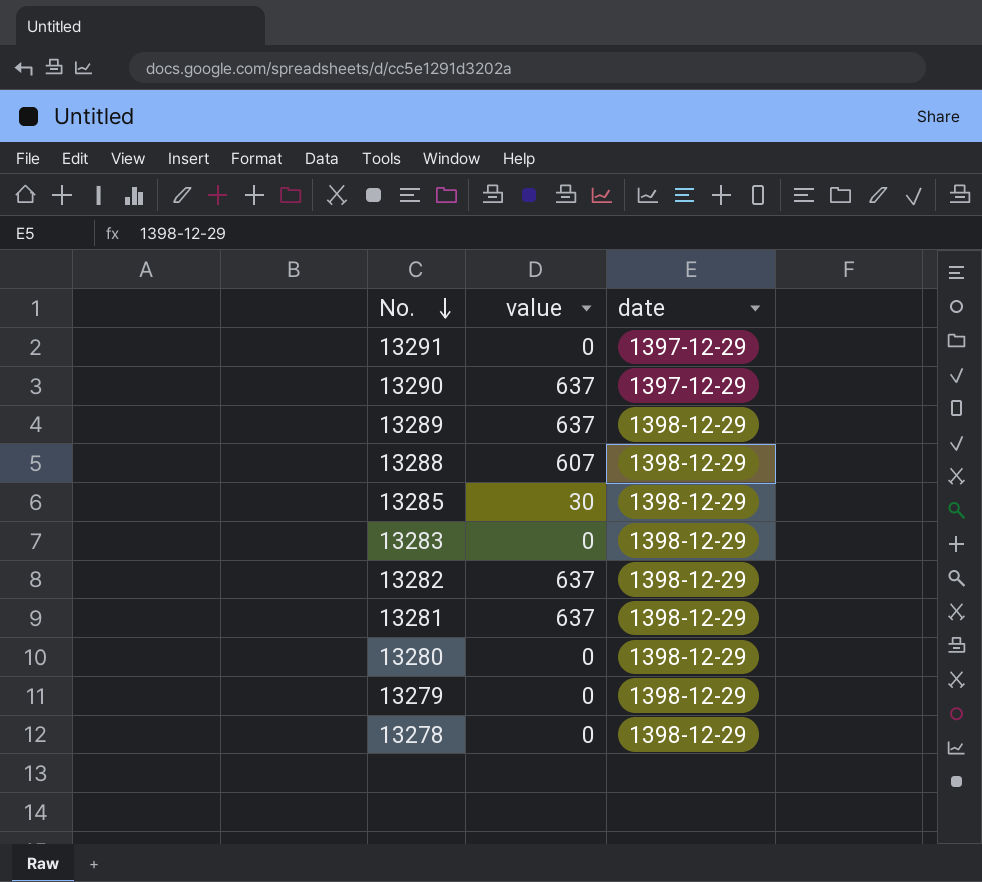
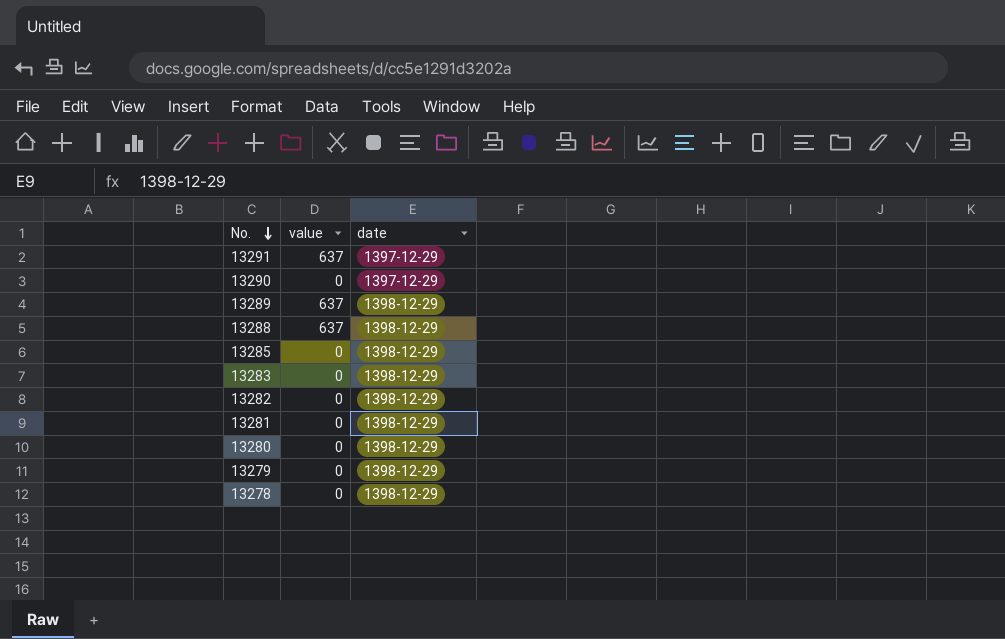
13291 | value: 0 -> 637
13290 | value: 637 -> 0
13288 | value: 607 -> 637
13285 | value: 30 -> 0
13282 | value: 637 -> 0
13281 | value: 637 -> 0

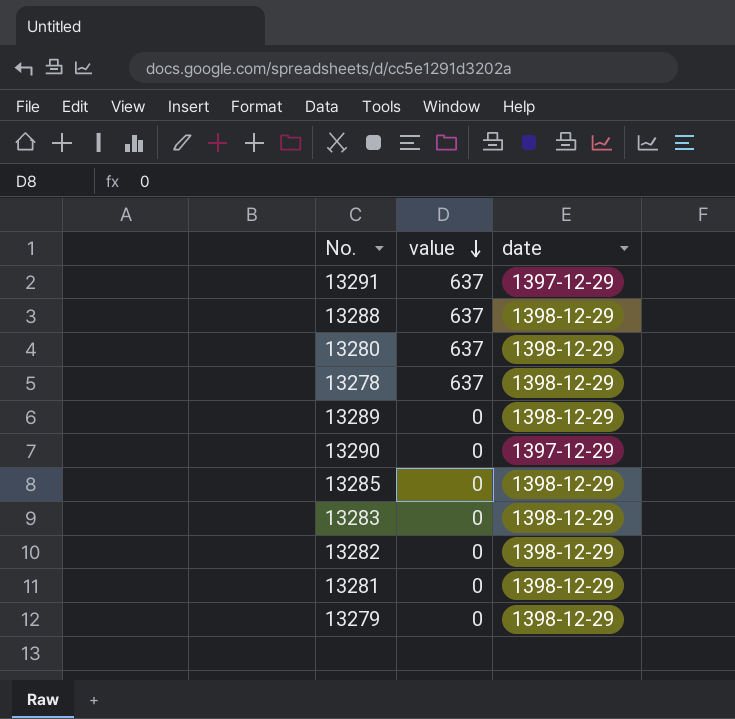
row order: No. descending -> value descending
13280 | value: 0 -> 637
13278 | value: 0 -> 637
13289 | value: 637 -> 0

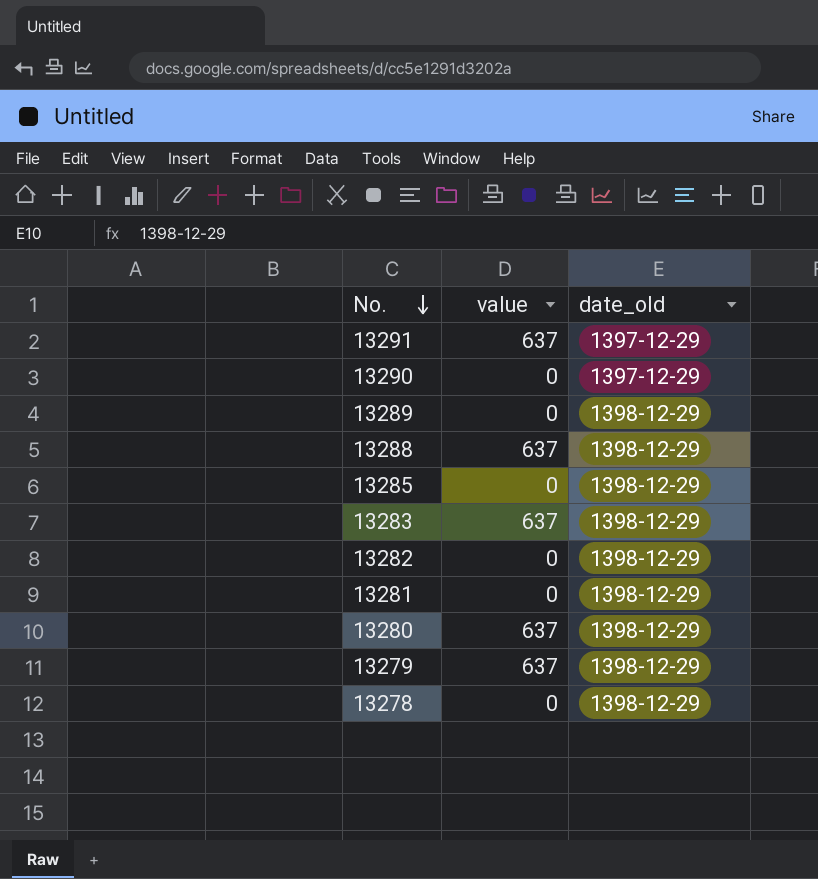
row order: value descending -> No. descending
column name: date -> date_old
13283 | value: 0 -> 637
13279 | value: 0 -> 637
13278 | value: 637 -> 0

